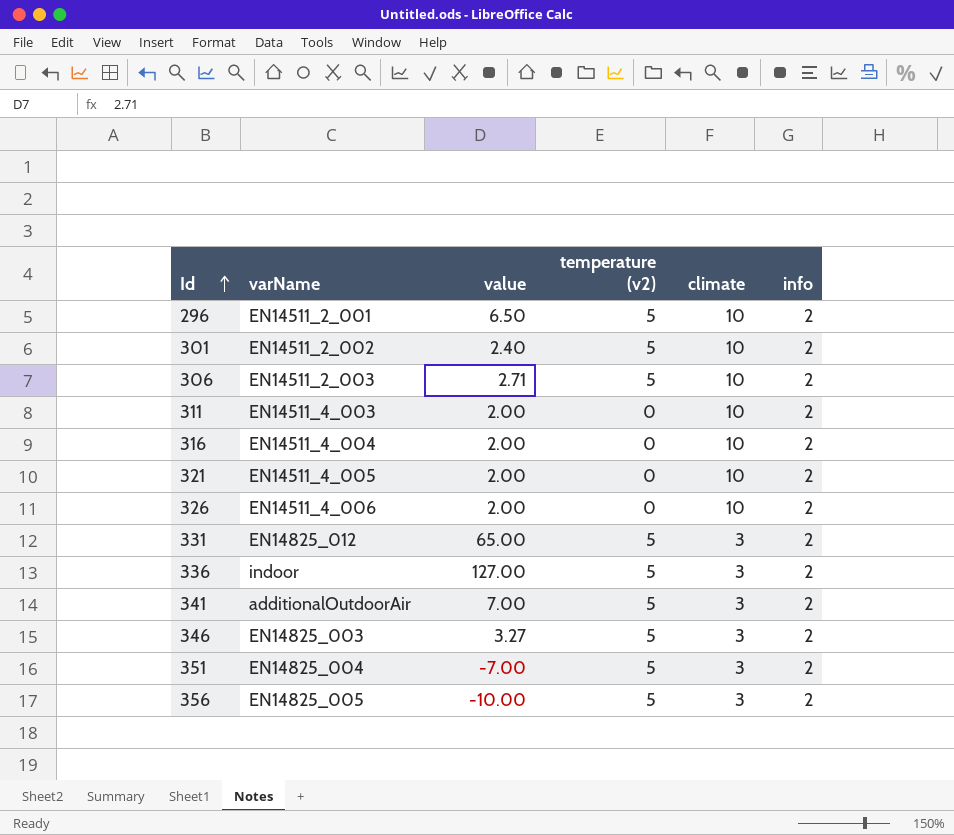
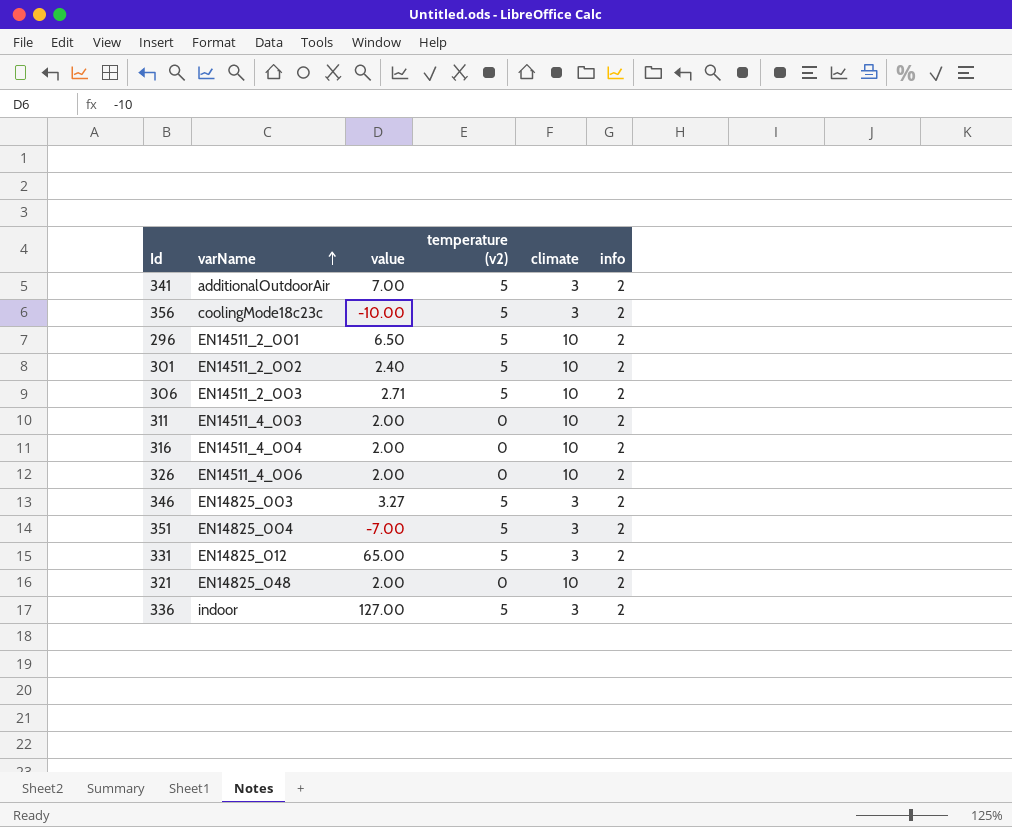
row order: Id ascending -> varName ascending
356 | varName: EN14825_005 -> coolingMode18c23c
321 | varName: EN14511_4_005 -> EN14825_048

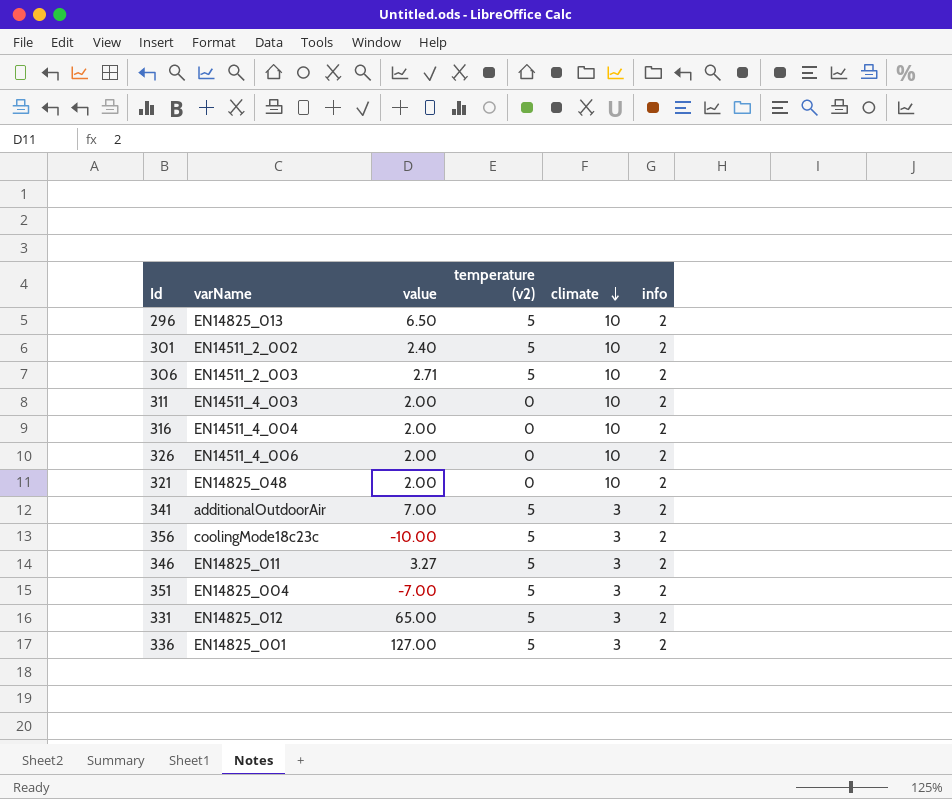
row order: varName ascending -> climate descending
296 | varName: EN14511_2_001 -> EN14825_013
346 | varName: EN14825_003 -> EN14825_011
336 | varName: indoor -> EN14825_001

